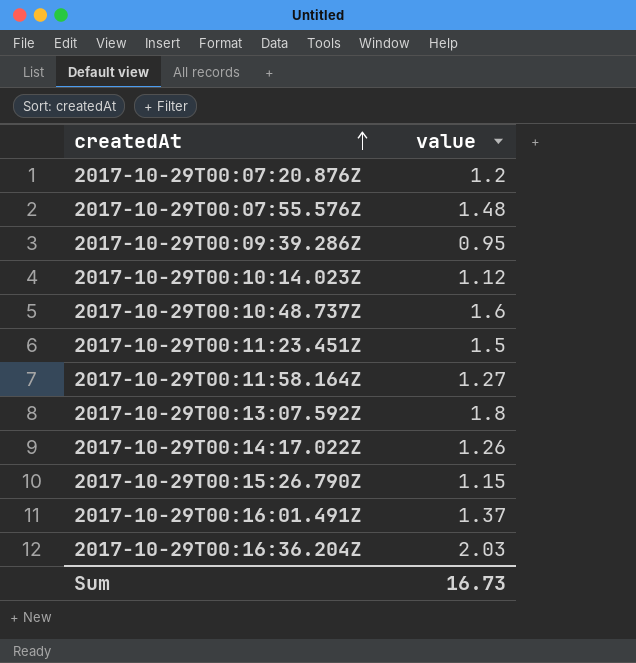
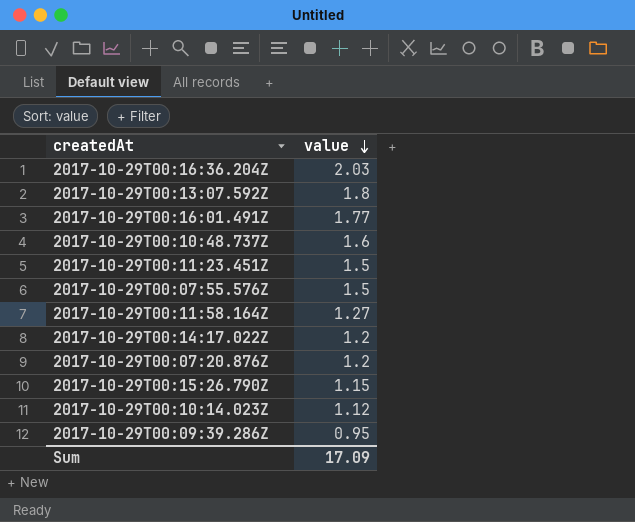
row order: createdAt ascending -> value descending
2017-10-29T00:16:01.491Z | value: 1.37 -> 1.77
2017-10-29T00:07:55.576Z | value: 1.48 -> 1.5
2017-10-29T00:14:17.022Z | value: 1.26 -> 1.2
Sum | value: 16.73 -> 17.09

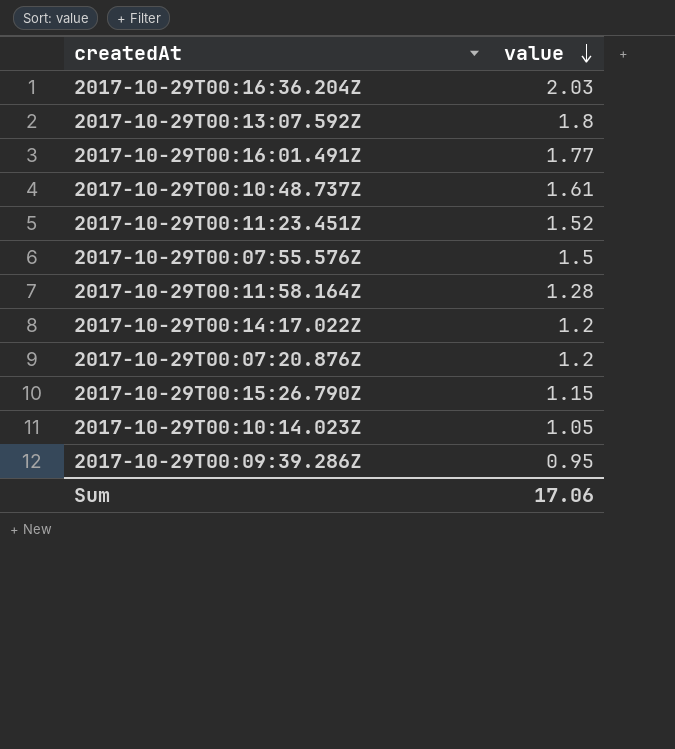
2017-10-29T00:10:48.737Z | value: 1.6 -> 1.61
2017-10-29T00:11:23.451Z | value: 1.5 -> 1.52
2017-10-29T00:11:58.164Z | value: 1.27 -> 1.28
2017-10-29T00:10:14.023Z | value: 1.12 -> 1.05
Sum | value: 17.09 -> 17.06

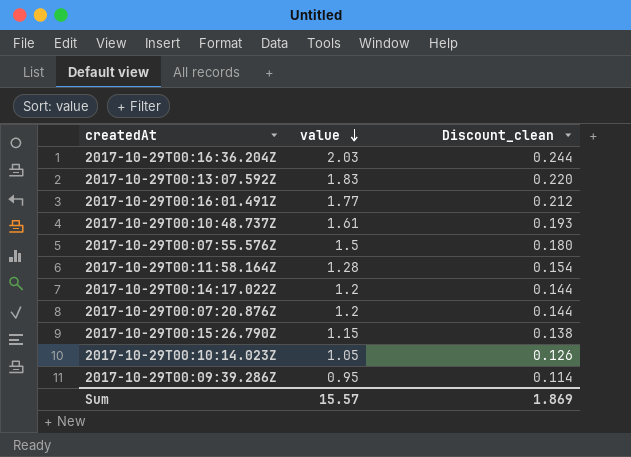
column Discount_clean | formula: none -> [value] * 0.12
row 2017-10-29T00:11:23.451Z: 1.52 -> none
2017-10-29T00:13:07.592Z | value: 1.8 -> 1.83
Sum | value: 17.06 -> 15.57

